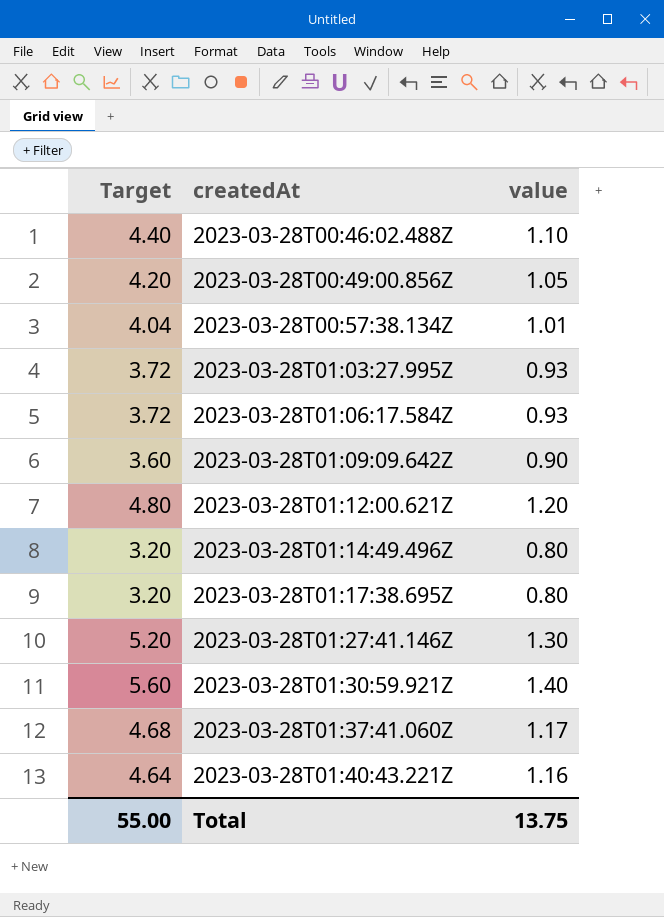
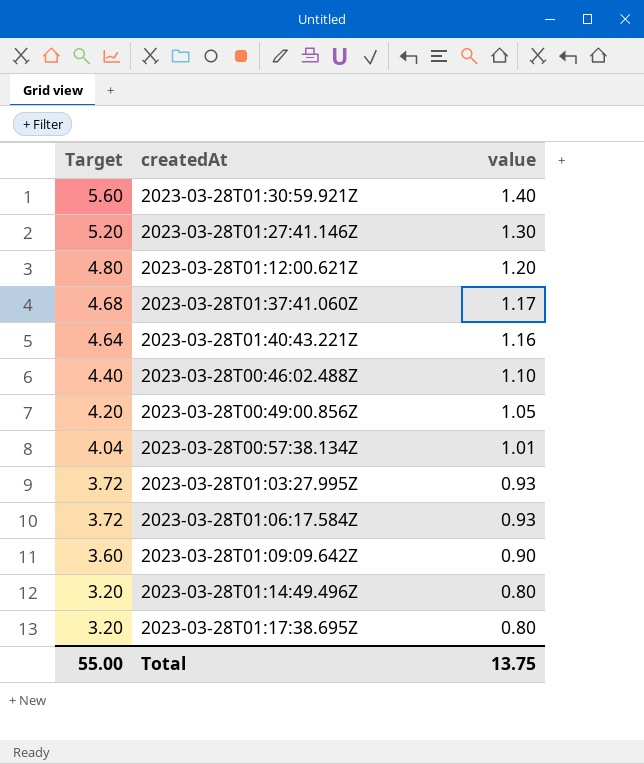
row order: createdAt ascending -> Target descending

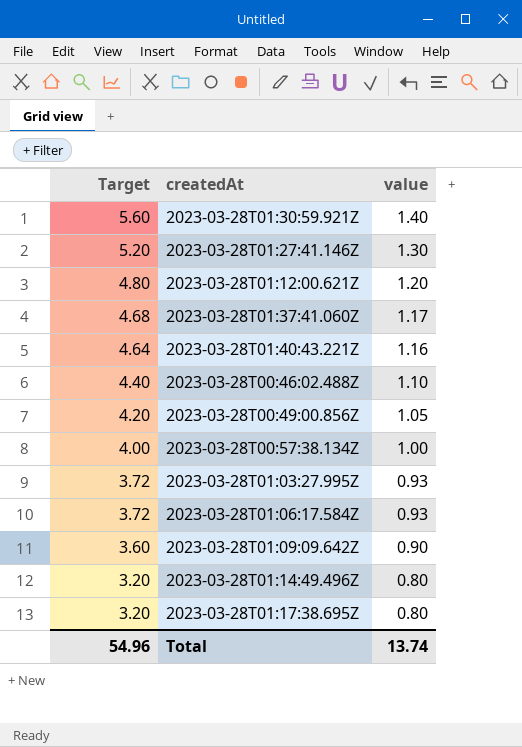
2023-03-28T00:57:38.134Z | Target: 4.04 -> 4.00
2023-03-28T00:57:38.134Z | value: 1.01 -> 1.00
Total | Target: 55.00 -> 54.96
Total | value: 13.75 -> 13.74

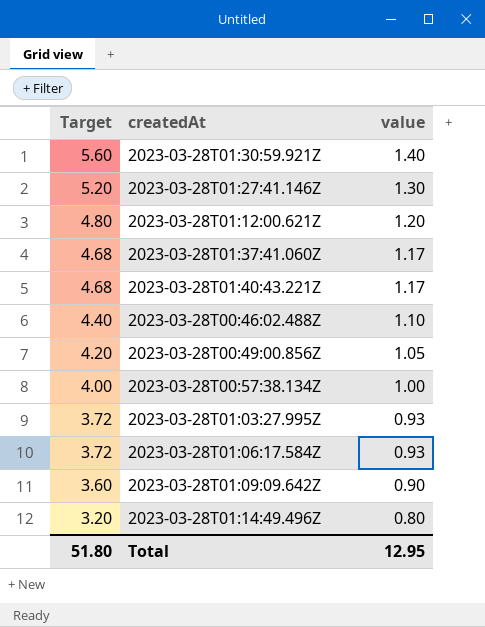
row 2023-03-28T01:17:38.695Z: 3.20 | 0.80 -> none
2023-03-28T01:40:43.221Z | Target: 4.64 -> 4.68
2023-03-28T01:40:43.221Z | value: 1.16 -> 1.17
Total | Target: 54.96 -> 51.80
Total | value: 13.74 -> 12.95

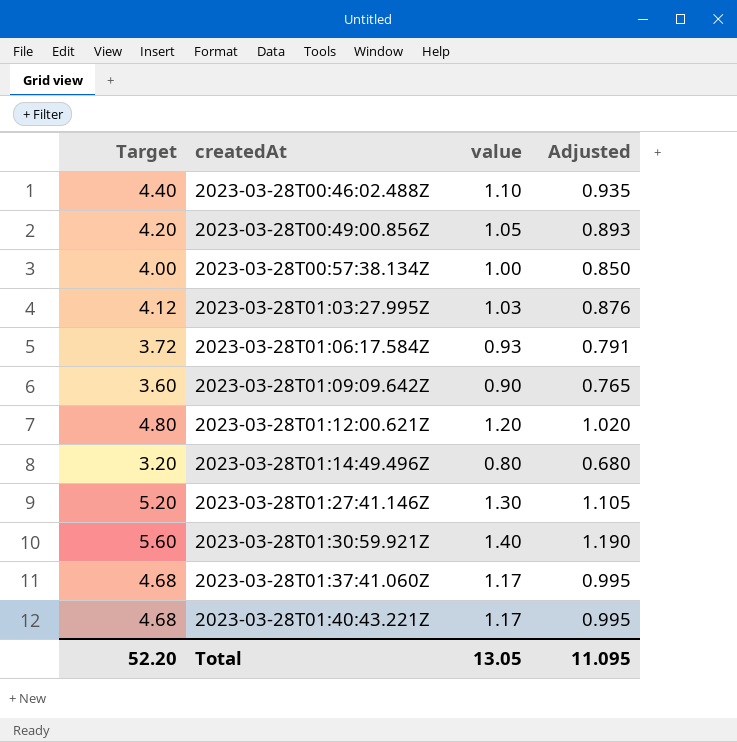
row order: Target descending -> createdAt ascending
column Adjusted | formula: none -> [value] * 0.85
2023-03-28T01:03:27.995Z | Target: 3.72 -> 4.12
2023-03-28T01:03:27.995Z | value: 0.93 -> 1.03
Total | Target: 51.80 -> 52.20
Total | value: 12.95 -> 13.05

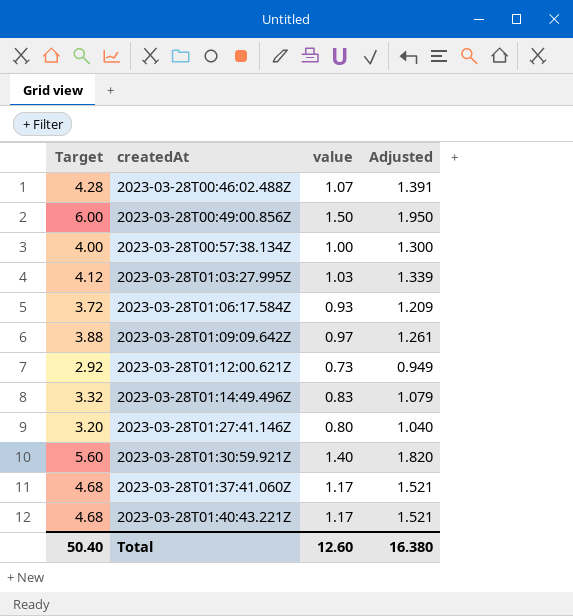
column Adjusted | formula: [value] * 0.85 -> [value] * 1.3
2023-03-28T00:46:02.488Z | Target: 4.40 -> 4.28
2023-03-28T00:46:02.488Z | value: 1.10 -> 1.07
2023-03-28T00:49:00.856Z | Target: 4.20 -> 6.00
2023-03-28T00:49:00.856Z | value: 1.05 -> 1.50
2023-03-28T01:09:09.642Z | Target: 3.60 -> 3.88
2023-03-28T01:09:09.642Z | value: 0.90 -> 0.97
2023-03-28T01:12:00.621Z | Target: 4.80 -> 2.92
2023-03-28T01:12:00.621Z | value: 1.20 -> 0.73
2023-03-28T01:14:49.496Z | Target: 3.20 -> 3.32
2023-03-28T01:14:49.496Z | value: 0.80 -> 0.83
2023-03-28T01:27:41.146Z | Target: 5.20 -> 3.20
2023-03-28T01:27:41.146Z | value: 1.30 -> 0.80
Total | Target: 52.20 -> 50.40
Total | value: 13.05 -> 12.60
Total | Adjusted: 11.095 -> 16.380

